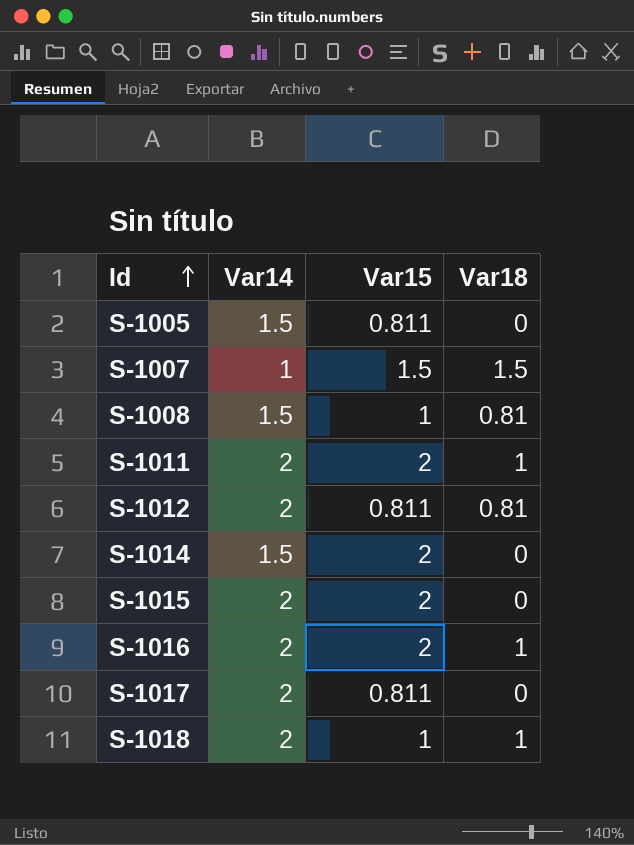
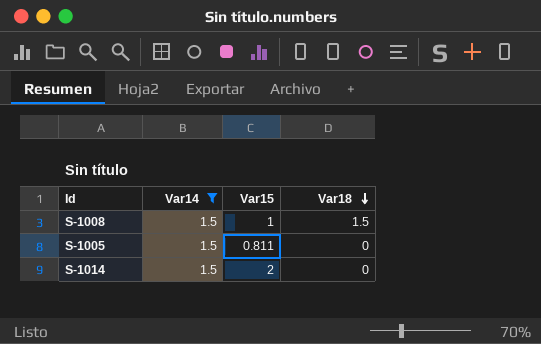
filter: none -> Var14 = 1.5
row order: Id ascending -> Var18 descending
S-1008 | Var18: 0.81 -> 1.5

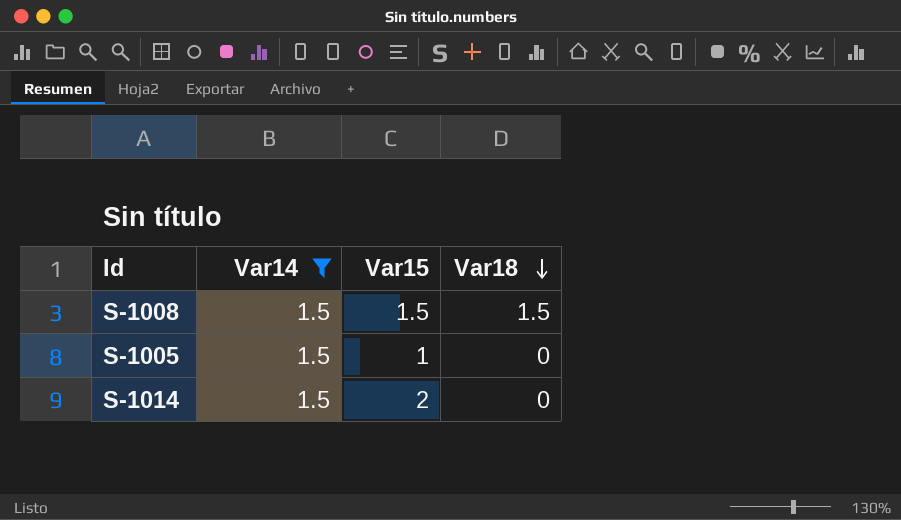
S-1008 | Var15: 1 -> 1.5
S-1005 | Var15: 0.811 -> 1

